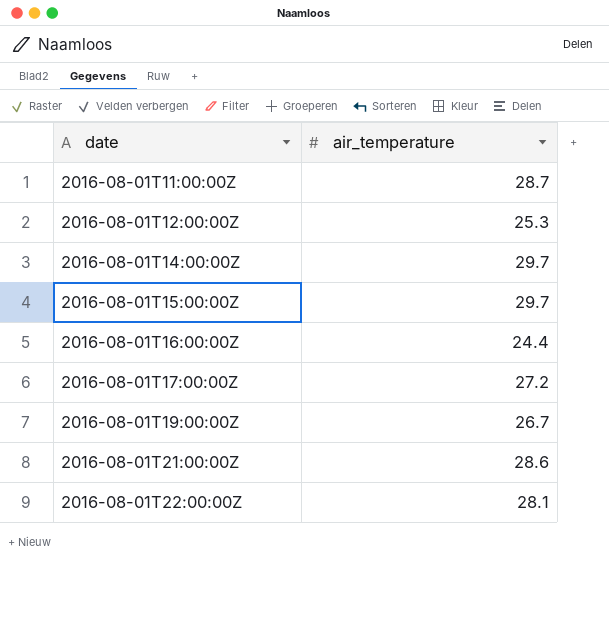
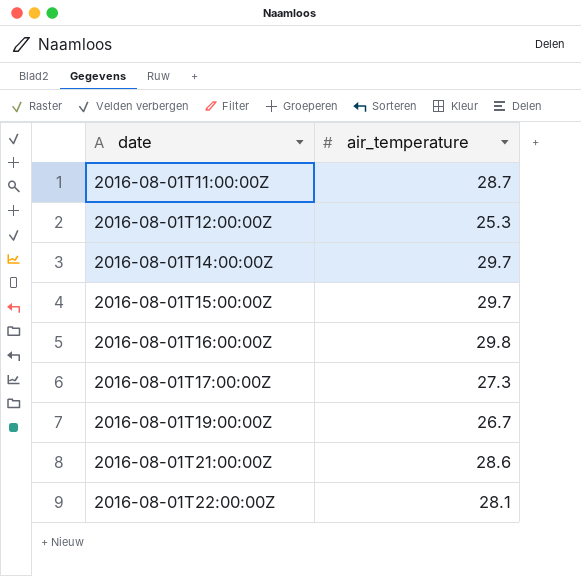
2016-08-01T16:00:00Z | air_temperature: 24.4 -> 29.8
2016-08-01T17:00:00Z | air_temperature: 27.2 -> 27.3

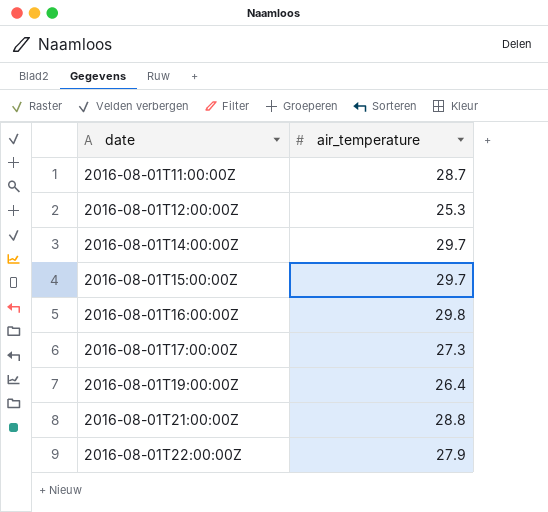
2016-08-01T19:00:00Z | air_temperature: 26.7 -> 26.4
2016-08-01T21:00:00Z | air_temperature: 28.6 -> 28.8
2016-08-01T22:00:00Z | air_temperature: 28.1 -> 27.9

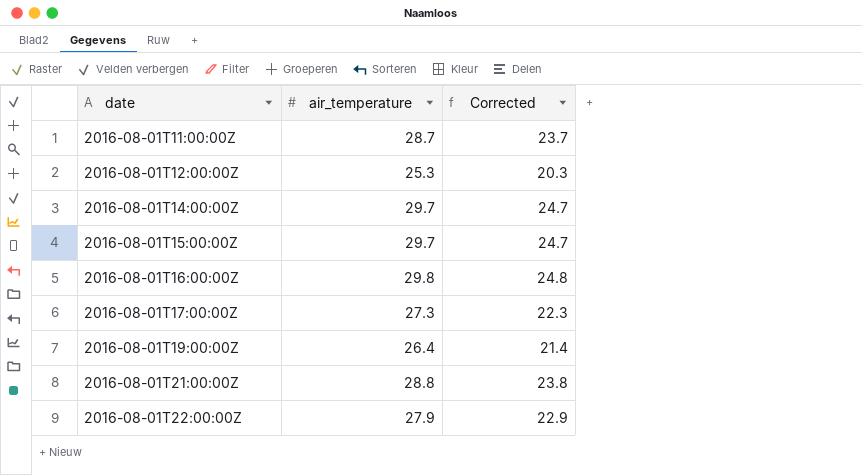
column Corrected | formula: none -> [air_temperature] - 5

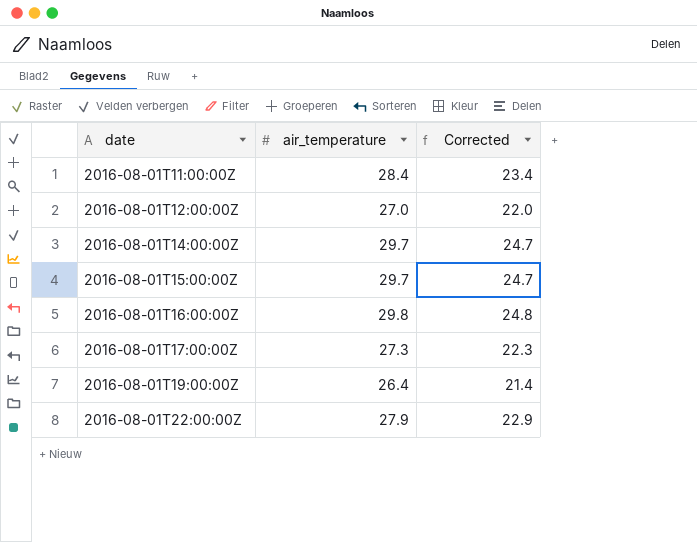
row 2016-08-01T21:00:00Z: 28.8 | 23.8 -> none
2016-08-01T11:00:00Z | air_temperature: 28.7 -> 28.4
2016-08-01T11:00:00Z | Corrected: 23.7 -> 23.4
2016-08-01T12:00:00Z | air_temperature: 25.3 -> 27.0
2016-08-01T12:00:00Z | Corrected: 20.3 -> 22.0

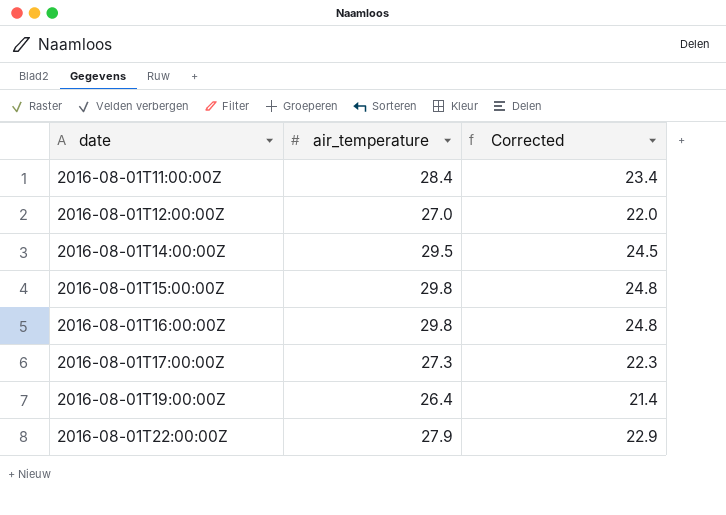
2016-08-01T14:00:00Z | air_temperature: 29.7 -> 29.5
2016-08-01T14:00:00Z | Corrected: 24.7 -> 24.5
2016-08-01T15:00:00Z | air_temperature: 29.7 -> 29.8
2016-08-01T15:00:00Z | Corrected: 24.7 -> 24.8

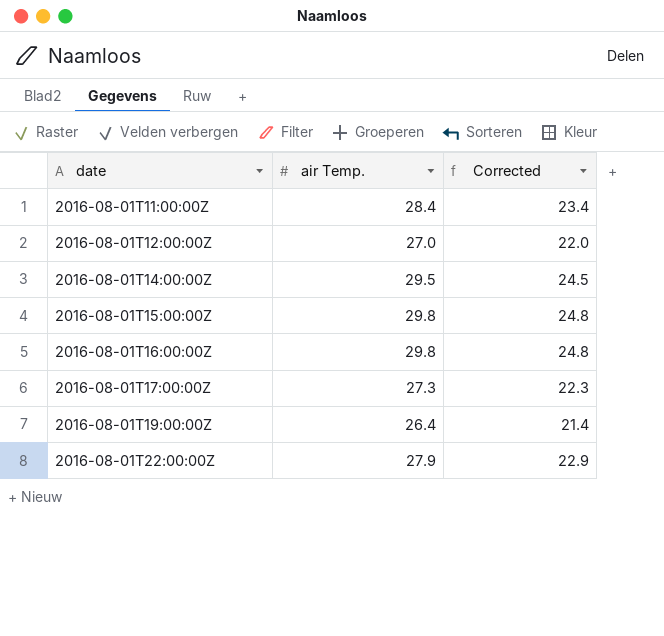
column name: air_temperature -> air Temp.

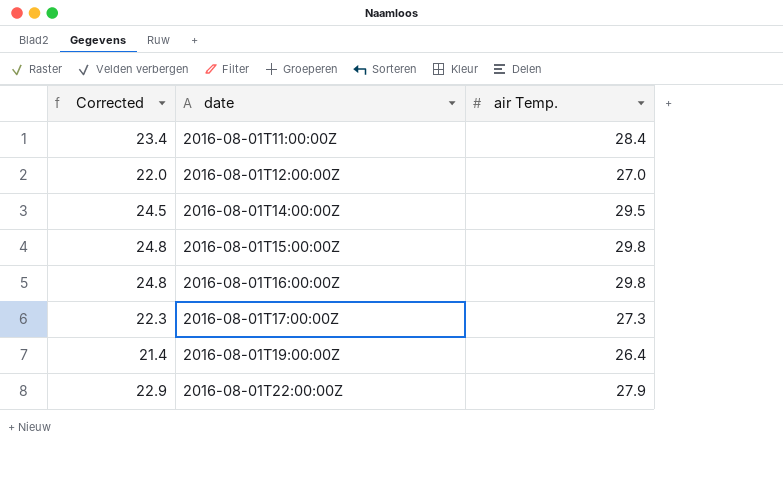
column Corrected | position: 3 -> 1

